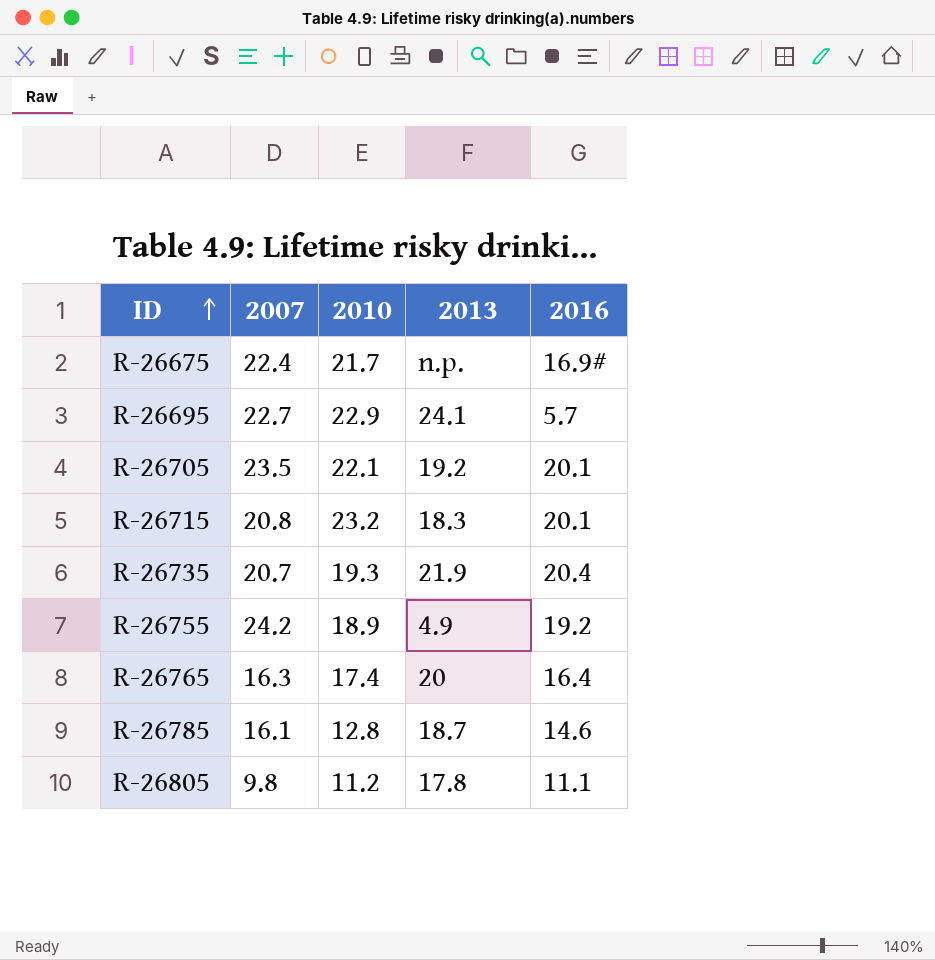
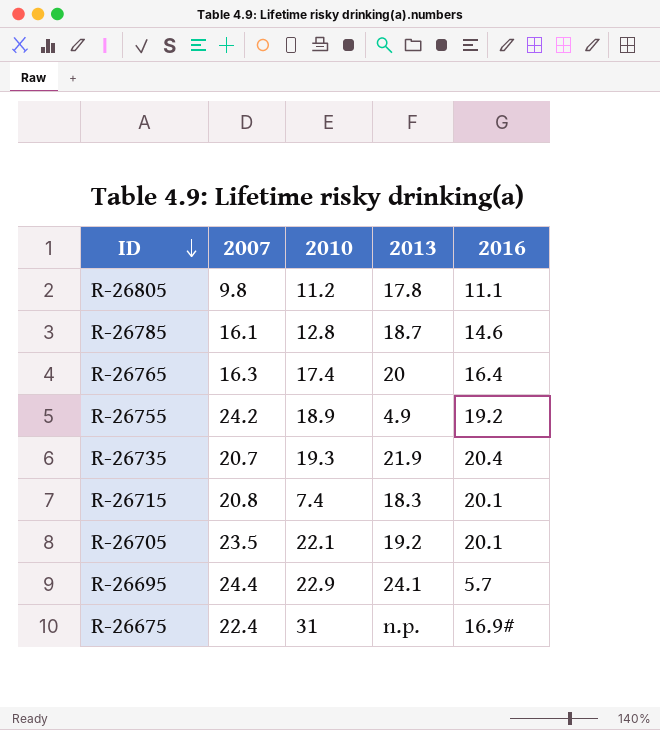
row order: ID ascending -> ID descending
R-26715 | 2010: 23.2 -> 7.4
R-26695 | 2007: 22.7 -> 24.4
R-26675 | 2010: 21.7 -> 31

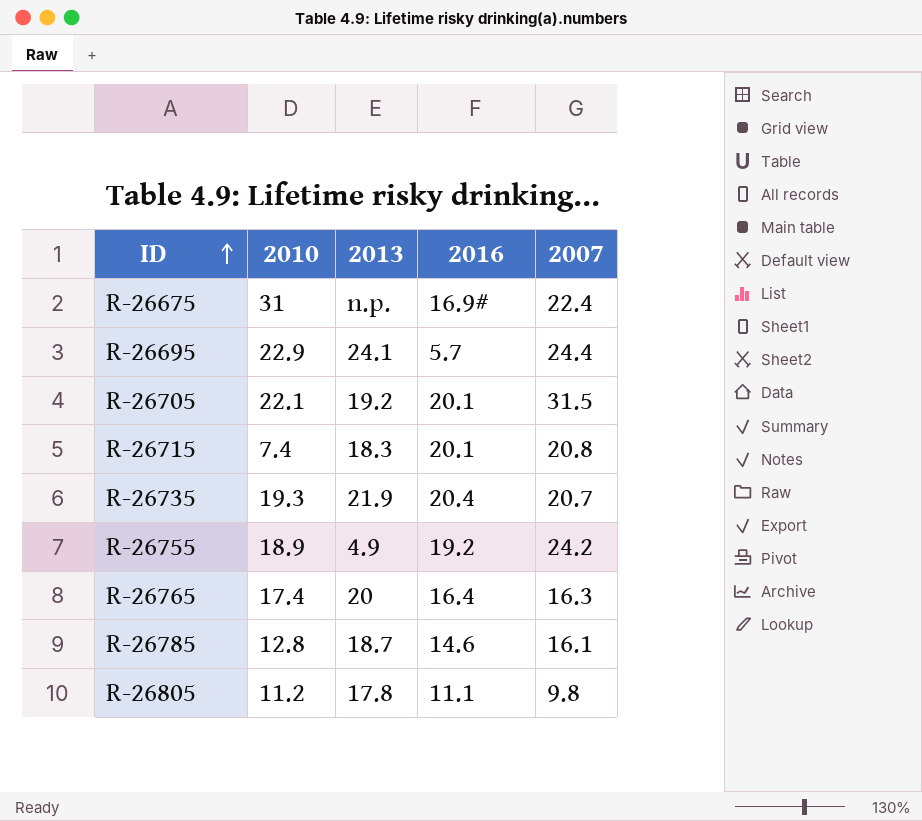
row order: ID descending -> ID ascending
column 2007 | position: 2 -> 5
R-26705 | 2007: 23.5 -> 31.5

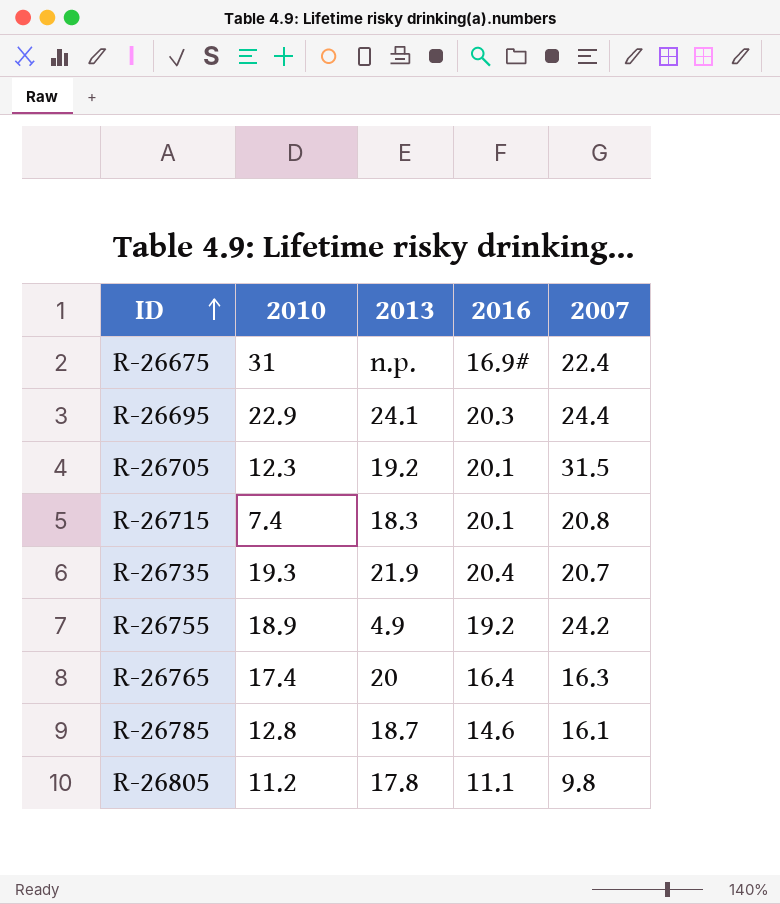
R-26695 | 2016: 5.7 -> 20.3
R-26705 | 2010: 22.1 -> 12.3

